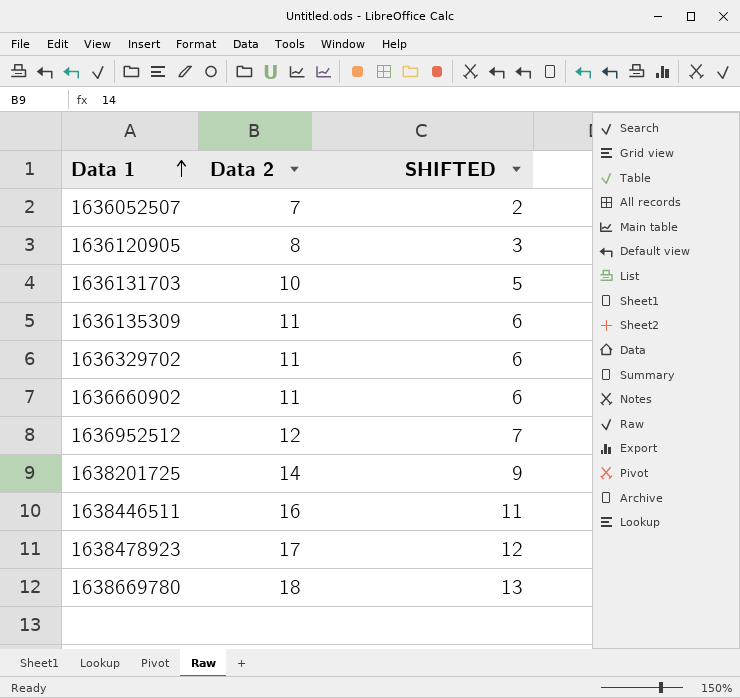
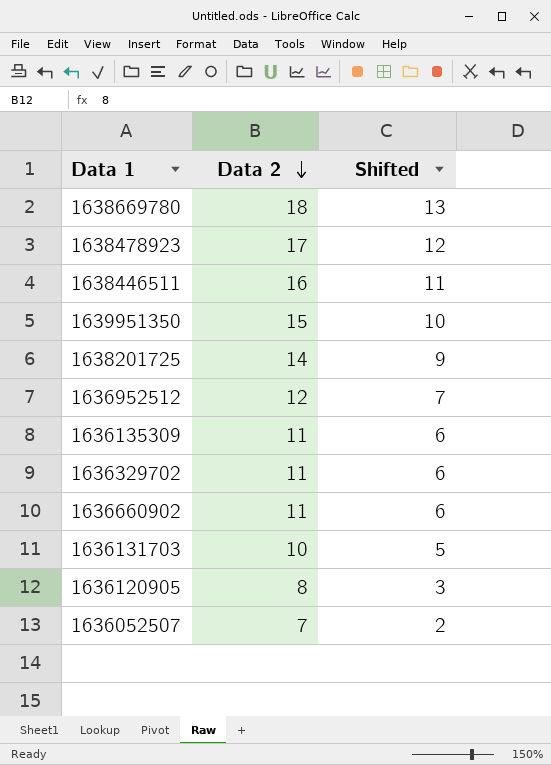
row order: Data 1 ascending -> Data 2 descending
column name: SHIFTED -> Shifted
row 1639951350: none -> 15 | 10

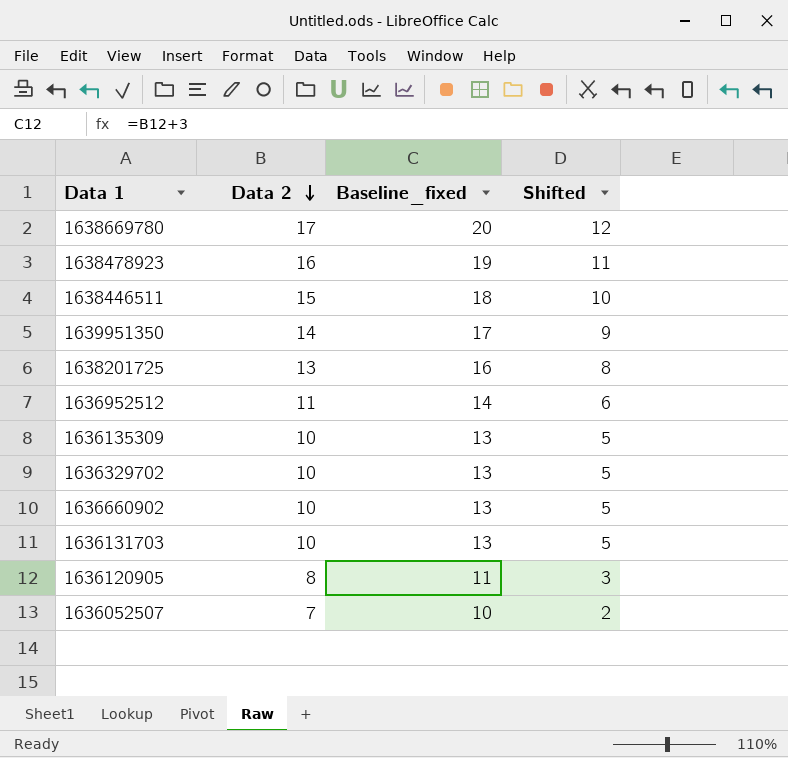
column Baseline_fixed | formula: none -> [Data 2] + 3
1638669780 | Data 2: 18 -> 17
1638669780 | Shifted: 13 -> 12
1638478923 | Data 2: 17 -> 16
1638478923 | Shifted: 12 -> 11
1638446511 | Data 2: 16 -> 15
1638446511 | Shifted: 11 -> 10
1639951350 | Data 2: 15 -> 14
1639951350 | Shifted: 10 -> 9
1638201725 | Data 2: 14 -> 13
1638201725 | Shifted: 9 -> 8
1636952512 | Data 2: 12 -> 11
1636952512 | Shifted: 7 -> 6
1636135309 | Data 2: 11 -> 10
1636135309 | Shifted: 6 -> 5
1636329702 | Data 2: 11 -> 10
1636329702 | Shifted: 6 -> 5
1636660902 | Data 2: 11 -> 10
1636660902 | Shifted: 6 -> 5

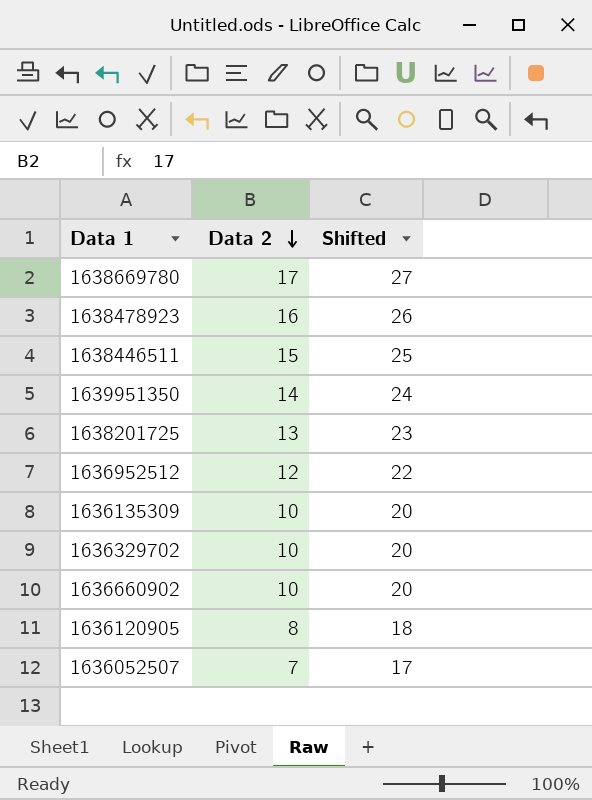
column Baseline_fixed | formula: [Data 2] + 3 -> none
column Shifted | formula: [Data 2] - 5 -> [Data 2] + 10
row 1636131703: 10 | 13 | 5 -> none
1636952512 | Data 2: 11 -> 12

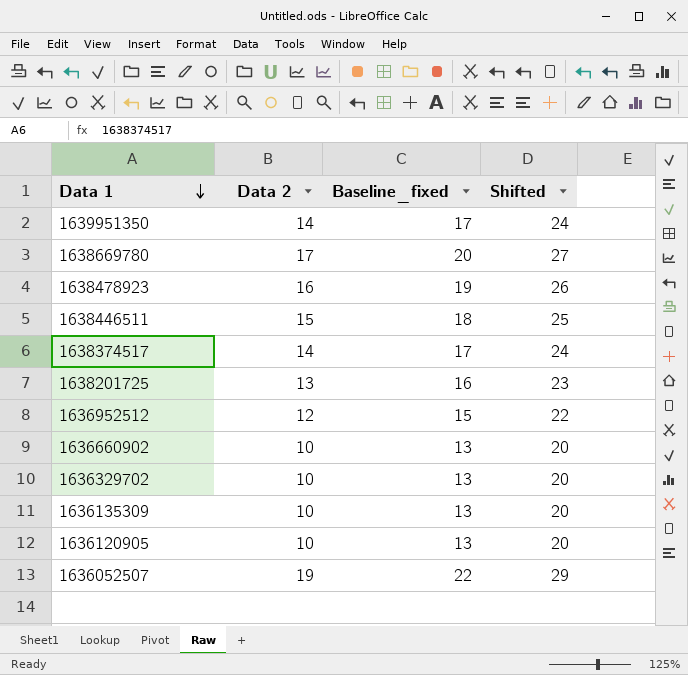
row order: Data 2 descending -> Data 1 descending
column Baseline_fixed | formula: none -> [Data 2] + 3
row 1638374517: none -> 14 | 17 | 24
1636120905 | Data 2: 8 -> 10
1636120905 | Shifted: 18 -> 20
1636052507 | Data 2: 7 -> 19
1636052507 | Shifted: 17 -> 29

